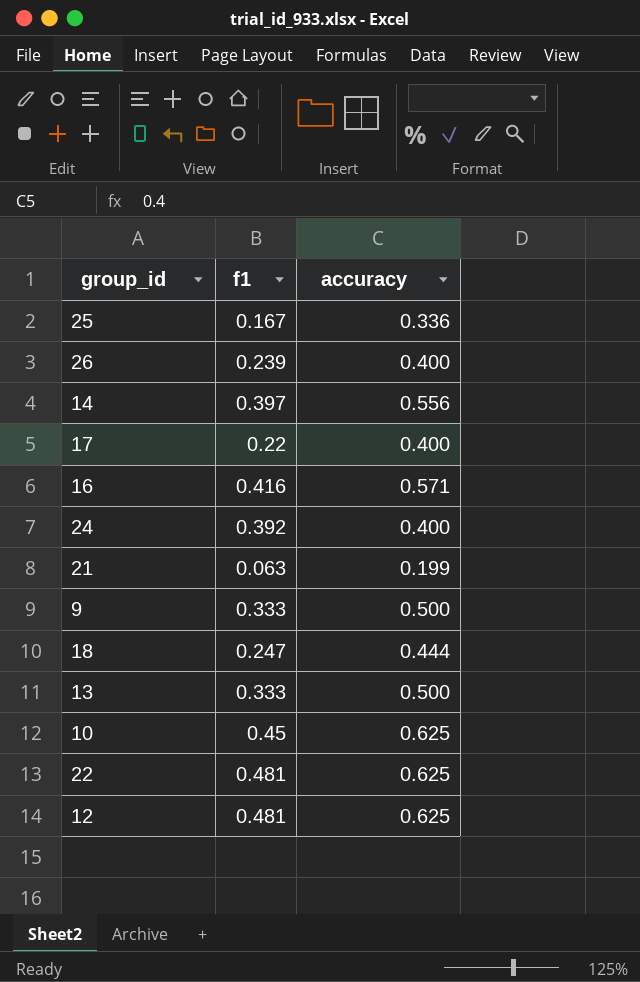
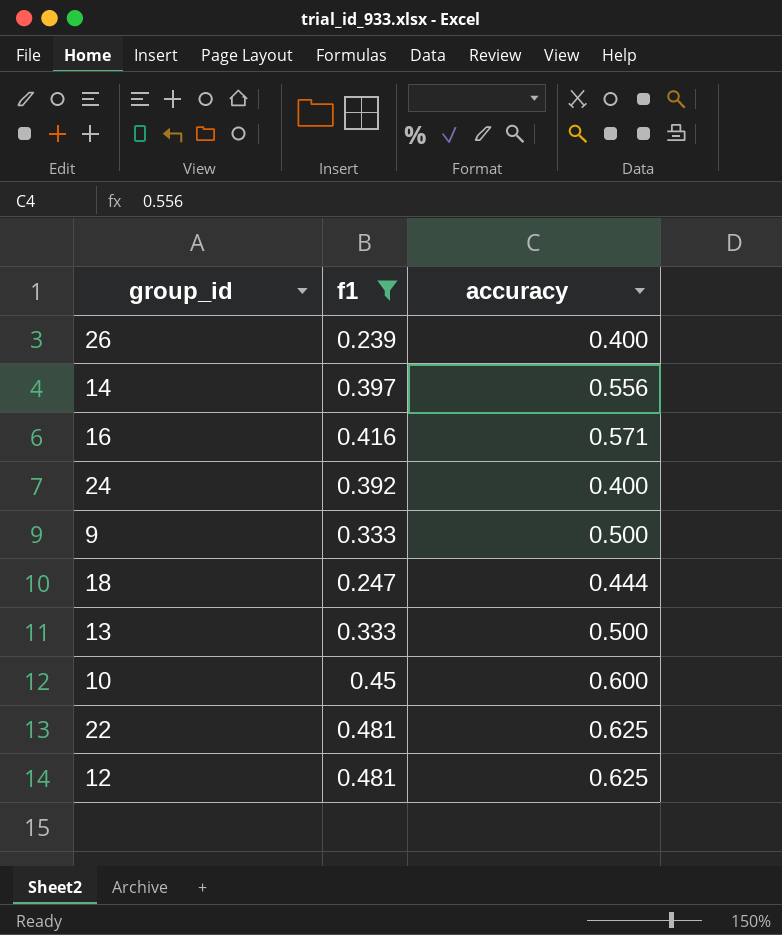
filter: none -> f1 >= 0.239
10 | accuracy: 0.625 -> 0.600

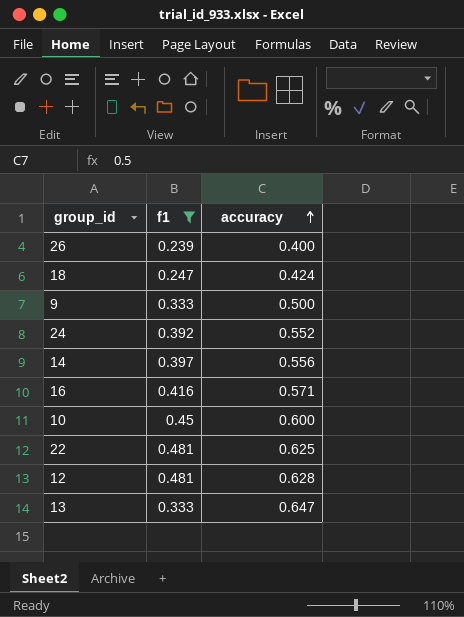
row order: none -> accuracy ascending
18 | accuracy: 0.444 -> 0.424
24 | accuracy: 0.400 -> 0.552
12 | accuracy: 0.625 -> 0.628
13 | accuracy: 0.500 -> 0.647

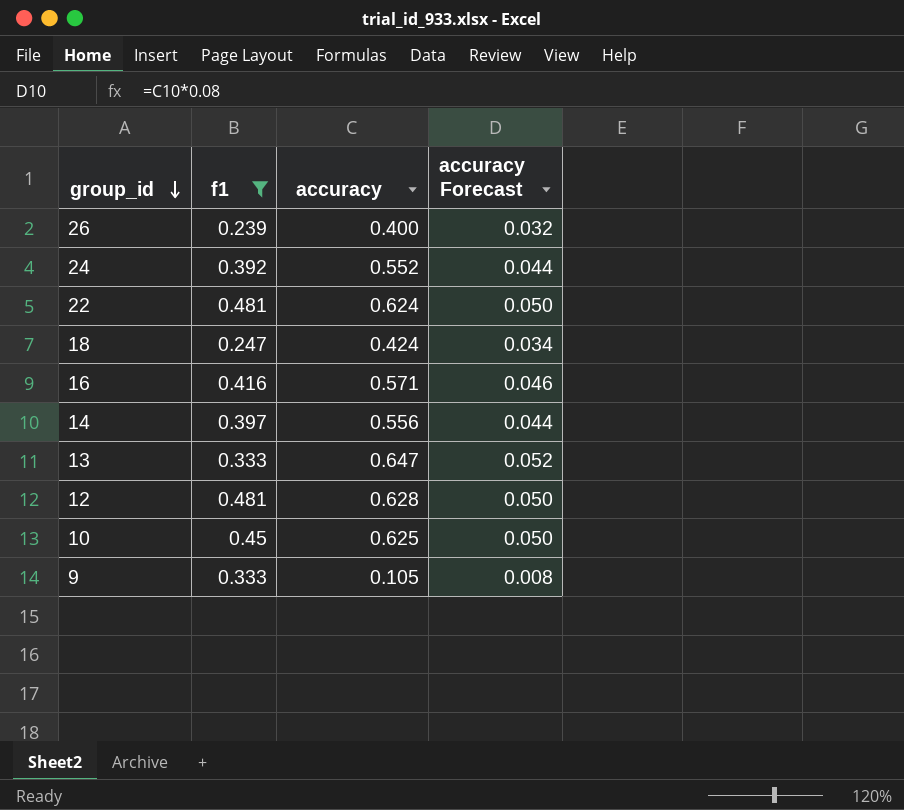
row order: accuracy ascending -> group_id descending
column accuracy Forecast | formula: none -> [accuracy] * 0.08
22 | accuracy: 0.625 -> 0.624
10 | accuracy: 0.600 -> 0.625
9 | accuracy: 0.500 -> 0.105

